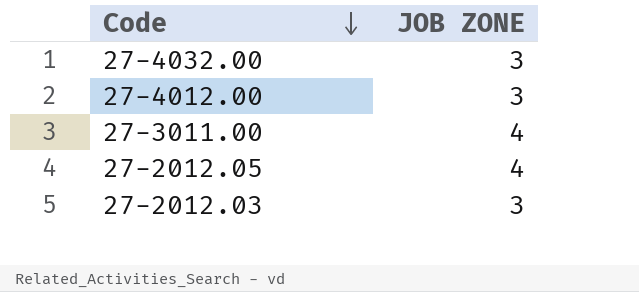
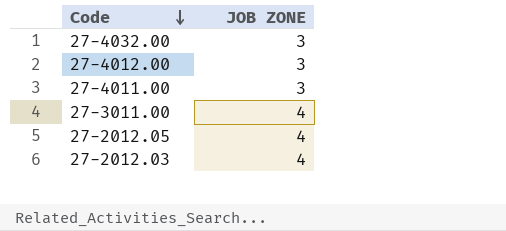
row 27-4011.00: none -> 3
27-2012.03 | JOB ZONE: 3 -> 4

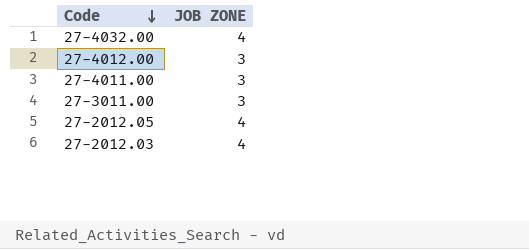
27-4032.00 | JOB ZONE: 3 -> 4
27-3011.00 | JOB ZONE: 4 -> 3

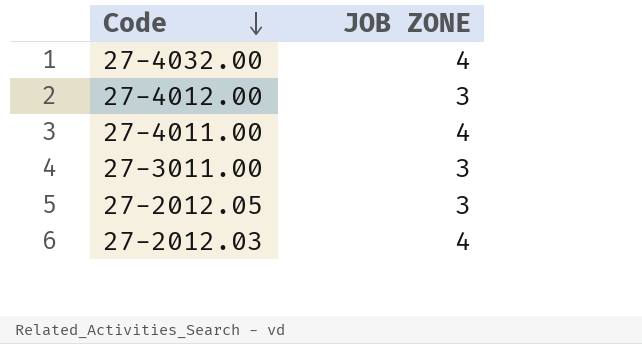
27-4011.00 | JOB ZONE: 3 -> 4
27-2012.05 | JOB ZONE: 4 -> 3

